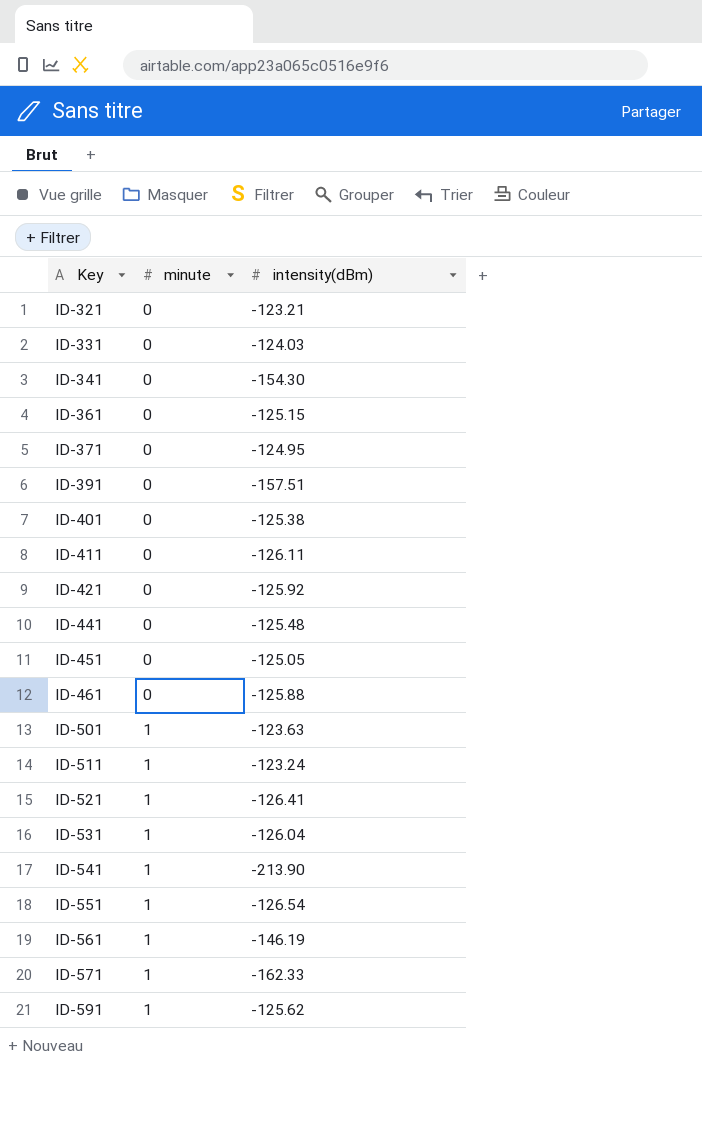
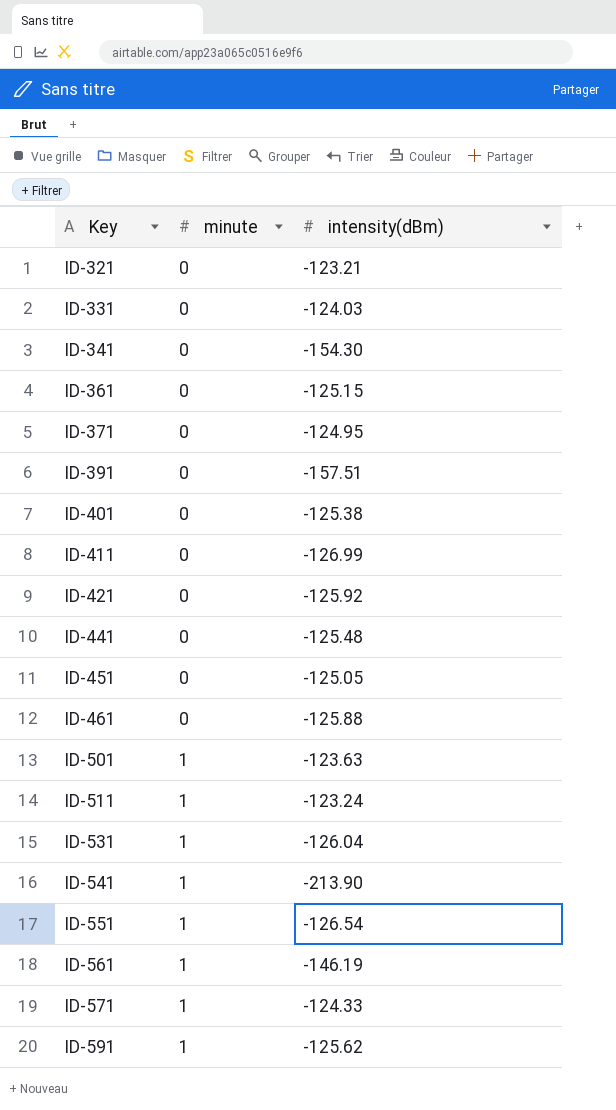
row ID-521: 1 | -126.41 -> none
ID-411 | intensity(dBm): -126.11 -> -126.99
ID-571 | intensity(dBm): -162.33 -> -124.33

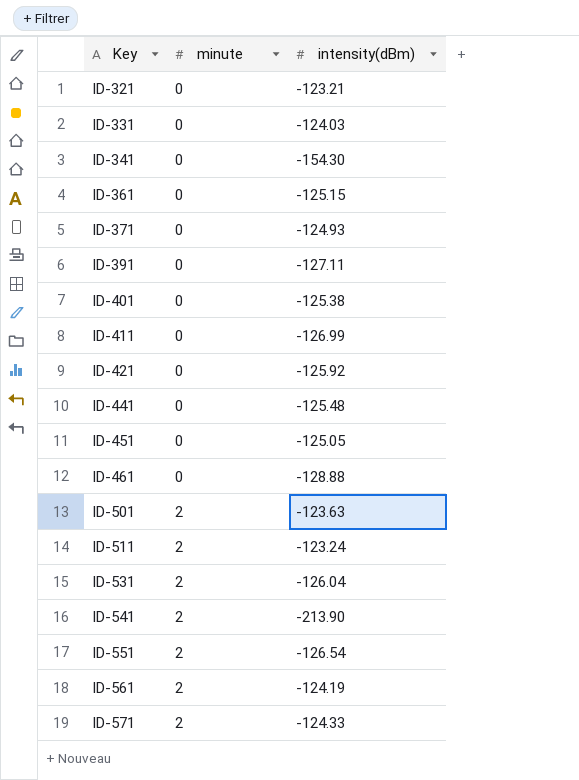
row ID-591: 1 | -125.62 -> none
ID-371 | intensity(dBm): -124.95 -> -124.93
ID-391 | intensity(dBm): -157.51 -> -127.11
ID-461 | intensity(dBm): -125.88 -> -128.88
ID-501 | minute: 1 -> 2
ID-511 | minute: 1 -> 2
ID-531 | minute: 1 -> 2
ID-541 | minute: 1 -> 2
ID-551 | minute: 1 -> 2
ID-561 | minute: 1 -> 2
ID-561 | intensity(dBm): -146.19 -> -124.19
ID-571 | minute: 1 -> 2

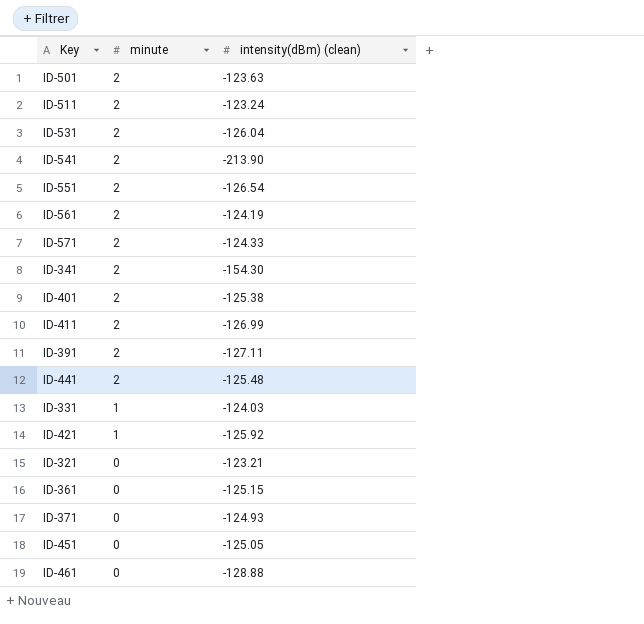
row order: Key ascending -> minute descending
column name: intensity(dBm) -> intensity(dBm) (clean)
ID-341 | minute: 0 -> 2
ID-401 | minute: 0 -> 2
ID-411 | minute: 0 -> 2
ID-391 | minute: 0 -> 2
ID-441 | minute: 0 -> 2
ID-331 | minute: 0 -> 1
ID-421 | minute: 0 -> 1

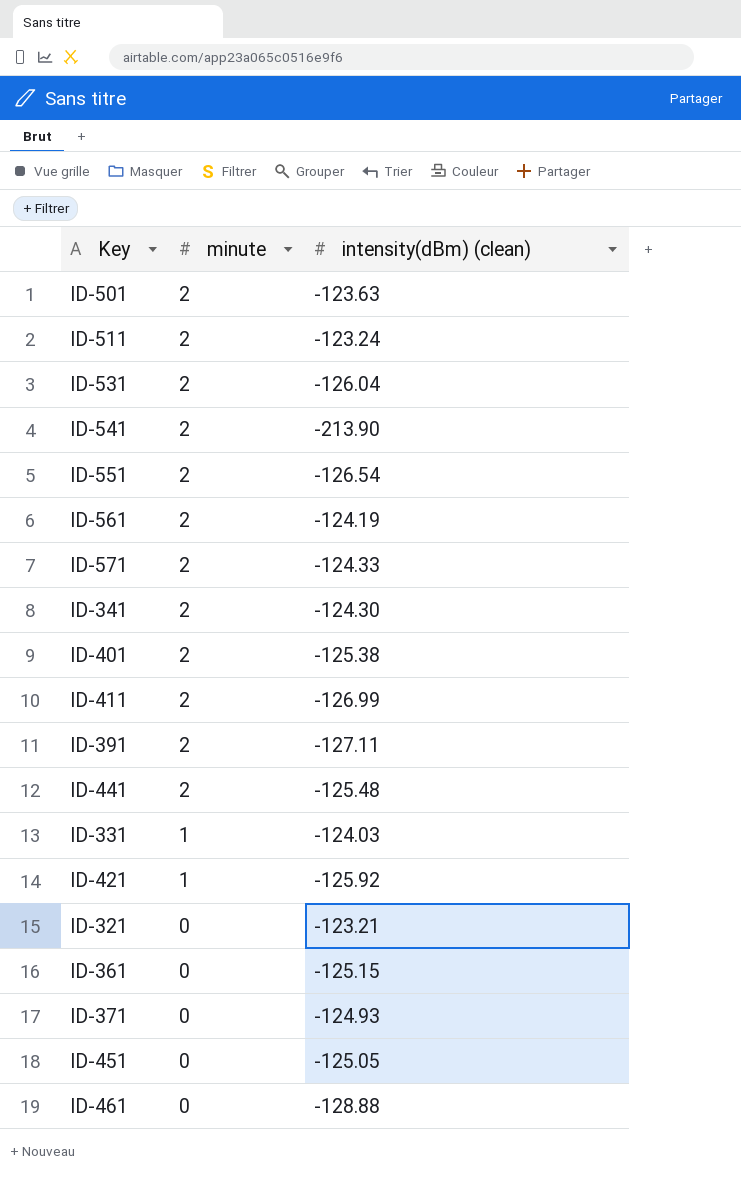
ID-341 | intensity(dBm) (clean): -154.30 -> -124.30

